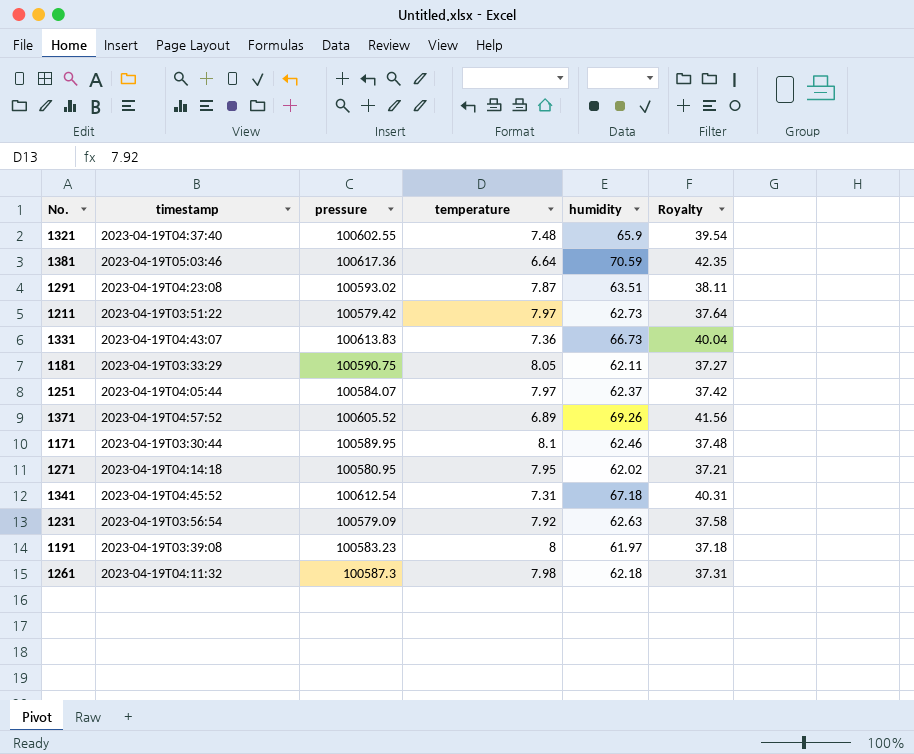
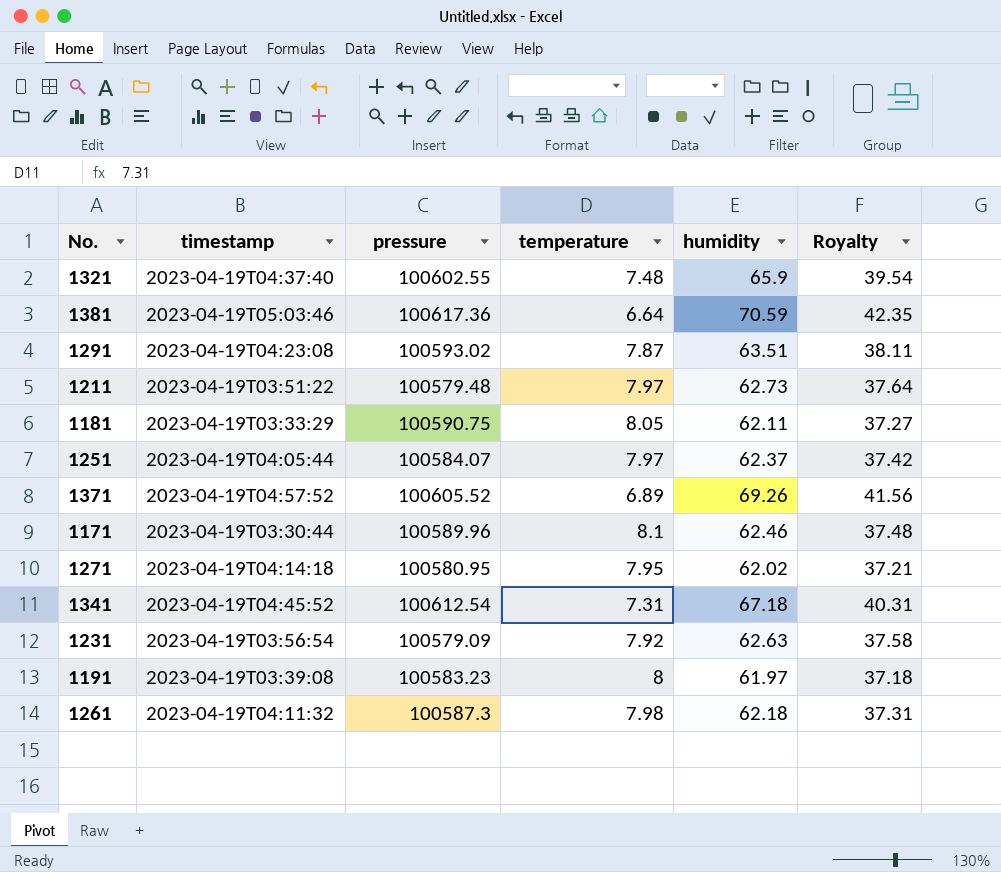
row 1331: 2023-04-19T04:43:07 | 100613.83 | 7.36 | 66.73 | 40.04 -> none
1211 | pressure: 100579.42 -> 100579.48
1171 | pressure: 100589.95 -> 100589.96

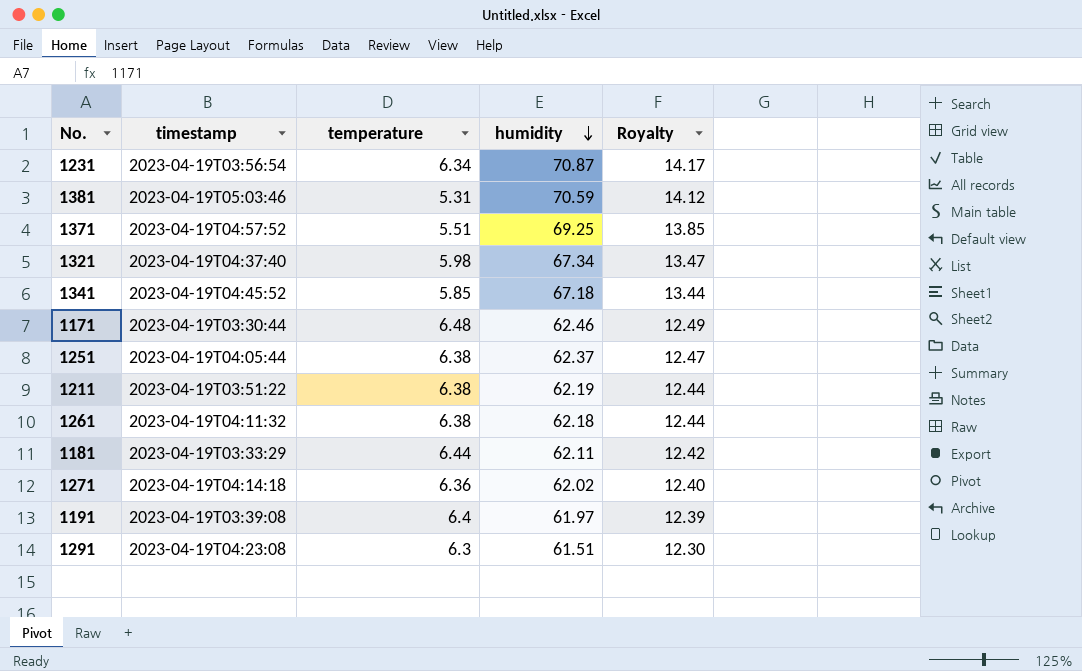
row order: none -> humidity descending
column pressure | position: 3 -> none
column Royalty | formula: [humidity] * 0.6 -> [humidity] * 0.2
1231 | temperature: 7.92 -> 6.34
1231 | humidity: 62.63 -> 70.87
1381 | temperature: 6.64 -> 5.31
1371 | temperature: 6.89 -> 5.51
1371 | humidity: 69.26 -> 69.25
1321 | temperature: 7.48 -> 5.98
1321 | humidity: 65.9 -> 67.34
1341 | temperature: 7.31 -> 5.85
1171 | temperature: 8.1 -> 6.48
1251 | temperature: 7.97 -> 6.38
1211 | temperature: 7.97 -> 6.38
1211 | humidity: 62.73 -> 62.19
1261 | temperature: 7.98 -> 6.38
1181 | temperature: 8.05 -> 6.44
1271 | temperature: 7.95 -> 6.36
1191 | temperature: 8 -> 6.4
1291 | temperature: 7.87 -> 6.3
1291 | humidity: 63.51 -> 61.51

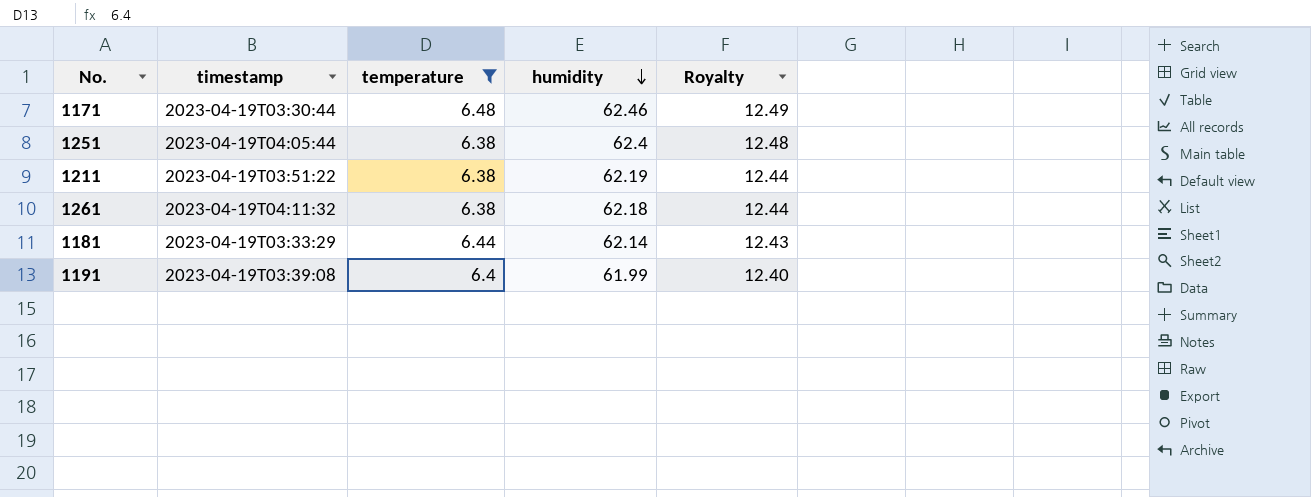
filter: none -> temperature >= 6.38
1251 | humidity: 62.37 -> 62.4
1251 | Royalty: 12.47 -> 12.48
1181 | humidity: 62.11 -> 62.14
1181 | Royalty: 12.42 -> 12.43
1191 | humidity: 61.97 -> 61.99
1191 | Royalty: 12.39 -> 12.40

